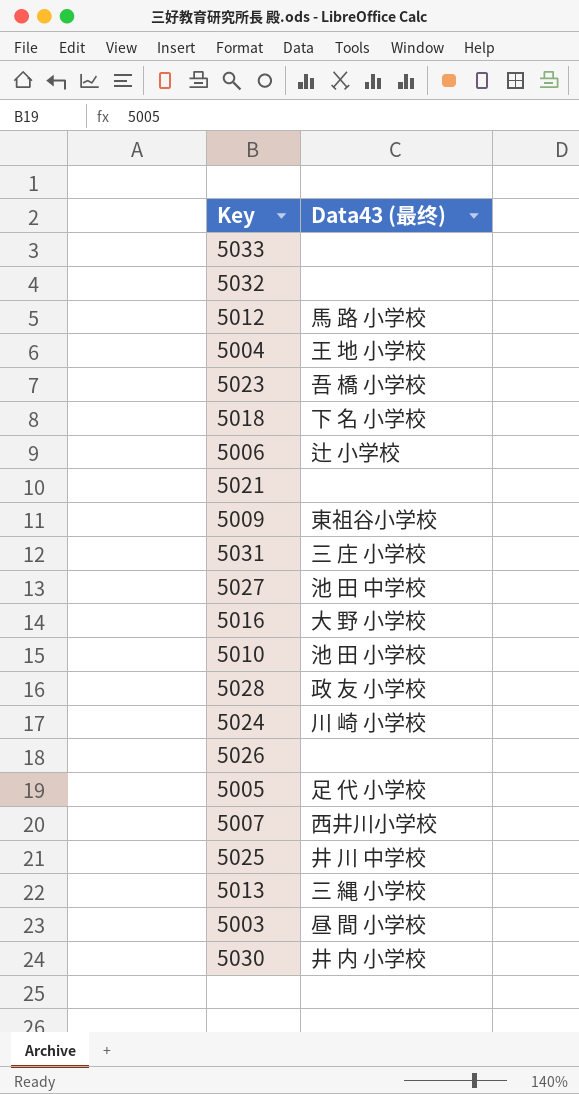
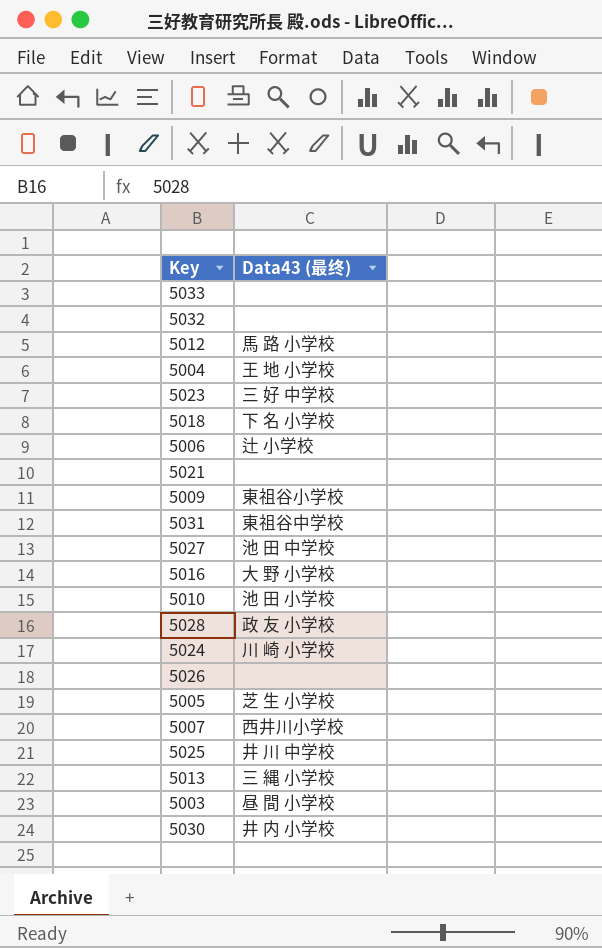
5023 | Data43 (最终): 吾 橋 小学校 -> 三 好 中学校
5031 | Data43 (最终): 三 庄 小学校 -> 東祖谷中学校
5005 | Data43 (最终): 足 代 小学校 -> 芝 生 小学校

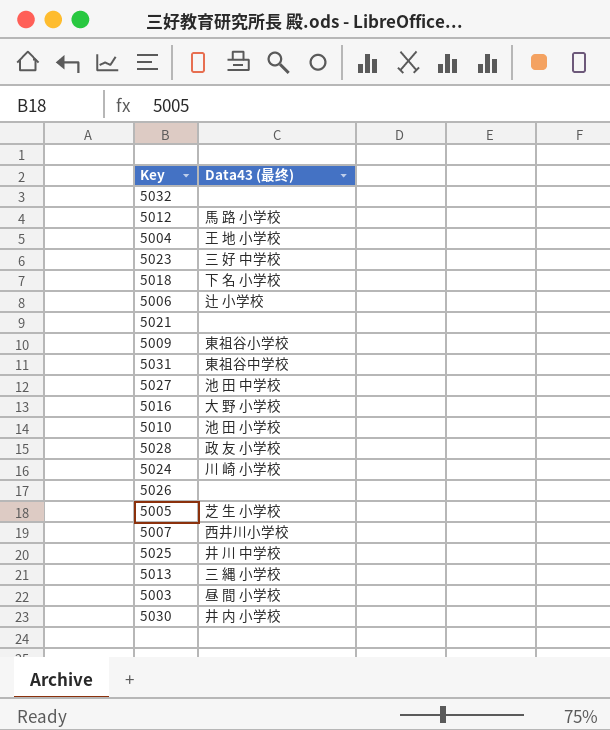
row 5033: none -> none

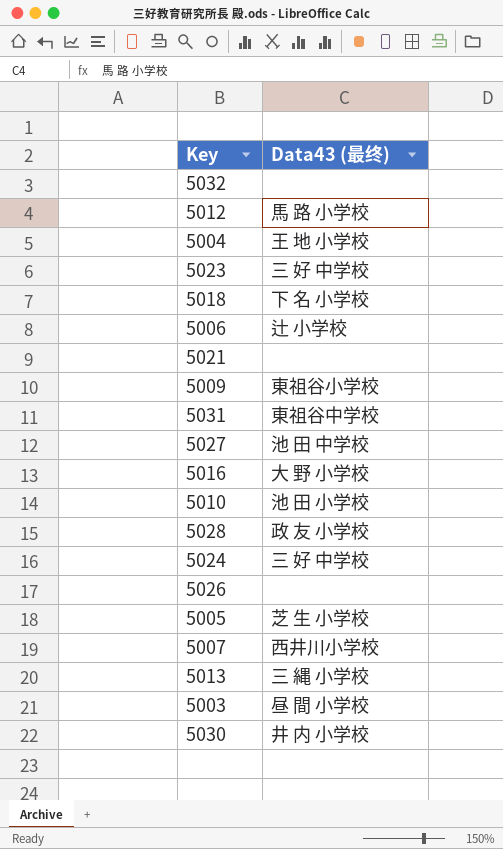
row 5025: 井 川 中学校 -> none
5024 | Data43 (最终): 川 崎 小学校 -> 三 好 中学校

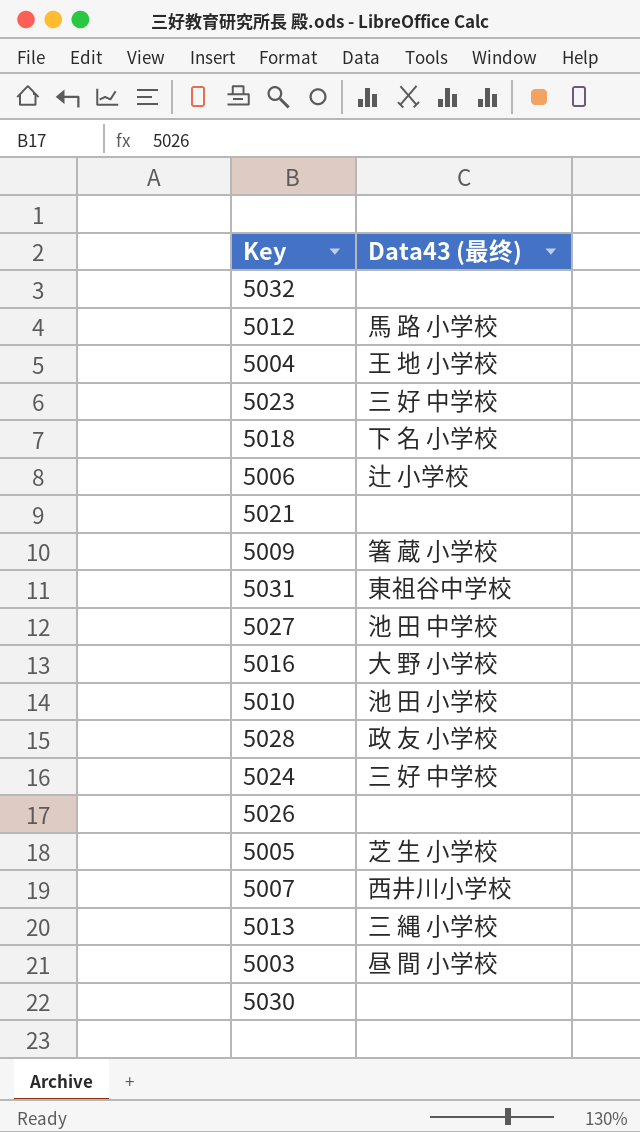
5009 | Data43 (最终): 東祖谷小学校 -> 箸 蔵 小学校
5030 | Data43 (最终): 井 内 小学校 -> none

